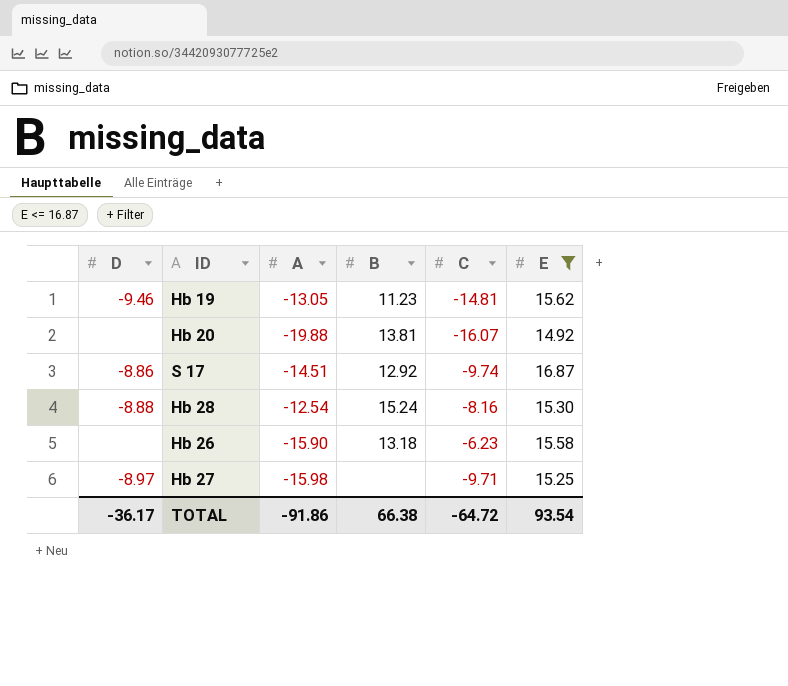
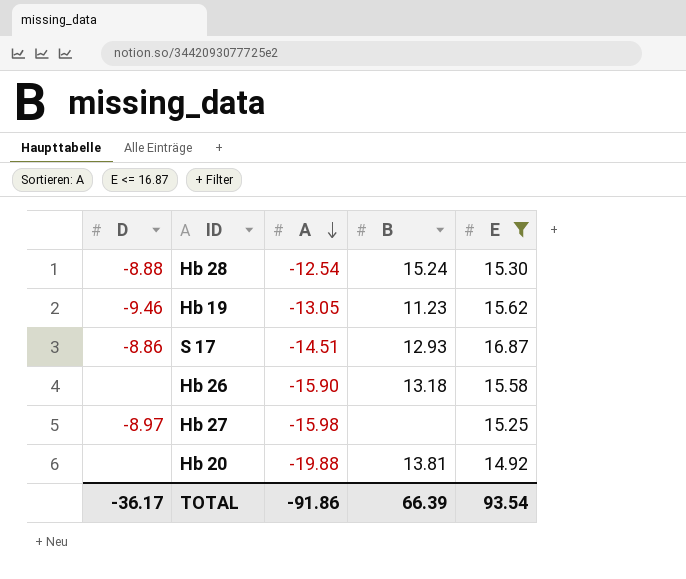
row order: none -> A descending
column C | position: 5 -> none
S 17 | B: 12.92 -> 12.93
TOTAL | B: 66.38 -> 66.39

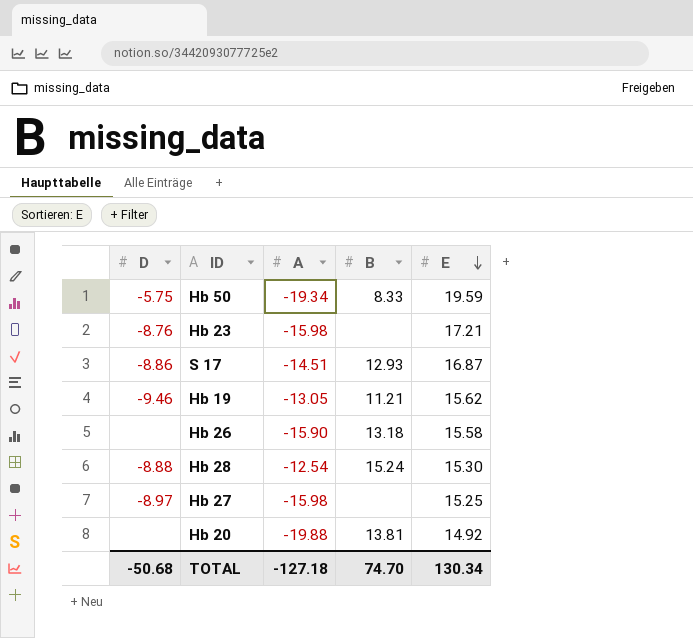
filter: E <= 16.87 -> none
row order: A descending -> E descending
Hb 19 | B: 11.23 -> 11.21
TOTAL | D: -36.17 -> -50.68
TOTAL | A: -91.86 -> -127.18
TOTAL | B: 66.39 -> 74.70
TOTAL | E: 93.54 -> 130.34

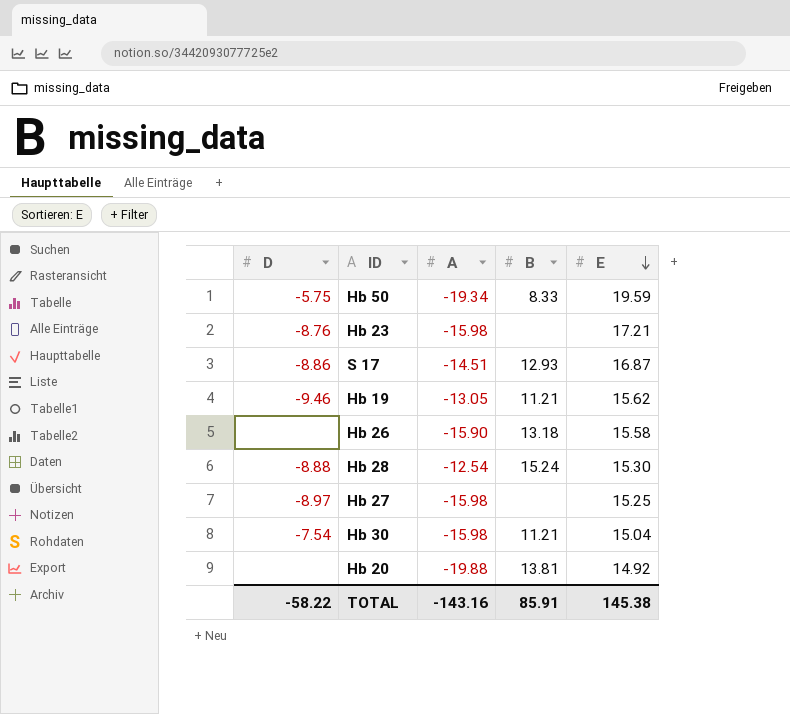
row Hb 30: none -> -7.54 | -15.98 | 11.21 | 15.04
TOTAL | D: -50.68 -> -58.22
TOTAL | A: -127.18 -> -143.16
TOTAL | B: 74.70 -> 85.91
TOTAL | E: 130.34 -> 145.38

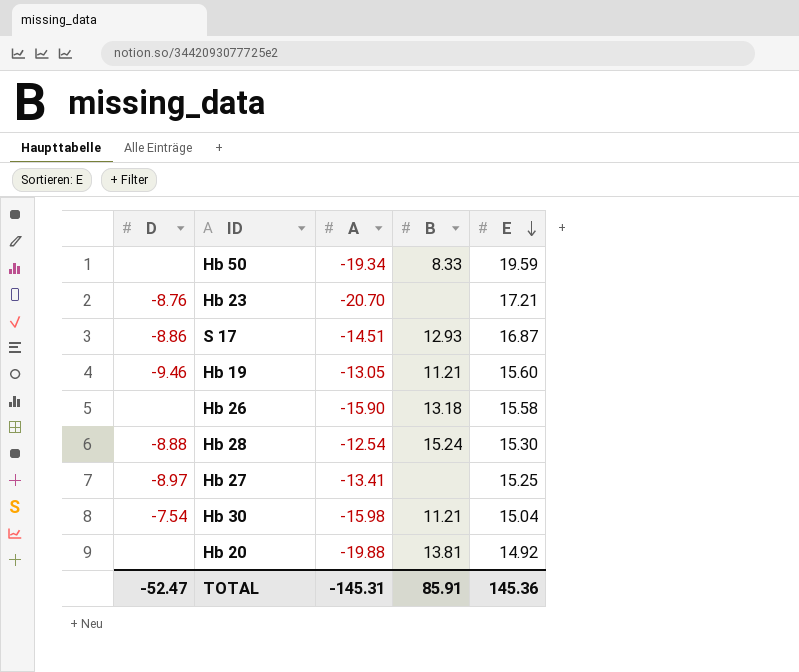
Hb 50 | D: -5.75 -> none
Hb 23 | A: -15.98 -> -20.70
Hb 19 | E: 15.62 -> 15.60
Hb 27 | A: -15.98 -> -13.41
TOTAL | D: -58.22 -> -52.47
TOTAL | A: -143.16 -> -145.31
TOTAL | E: 145.38 -> 145.36

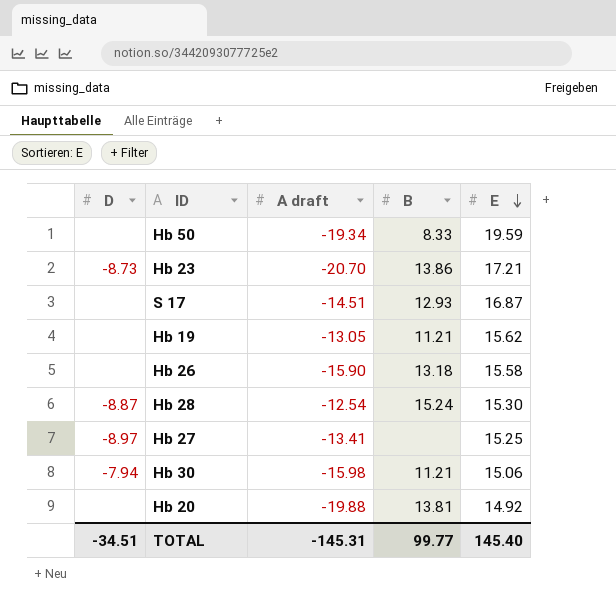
column name: A -> A draft
Hb 23 | D: -8.76 -> -8.73
Hb 23 | B: none -> 13.86
S 17 | D: -8.86 -> none
Hb 19 | D: -9.46 -> none
Hb 19 | E: 15.60 -> 15.62
Hb 28 | D: -8.88 -> -8.87
Hb 30 | D: -7.54 -> -7.94
Hb 30 | E: 15.04 -> 15.06
TOTAL | D: -52.47 -> -34.51
TOTAL | B: 85.91 -> 99.77
TOTAL | E: 145.36 -> 145.40

